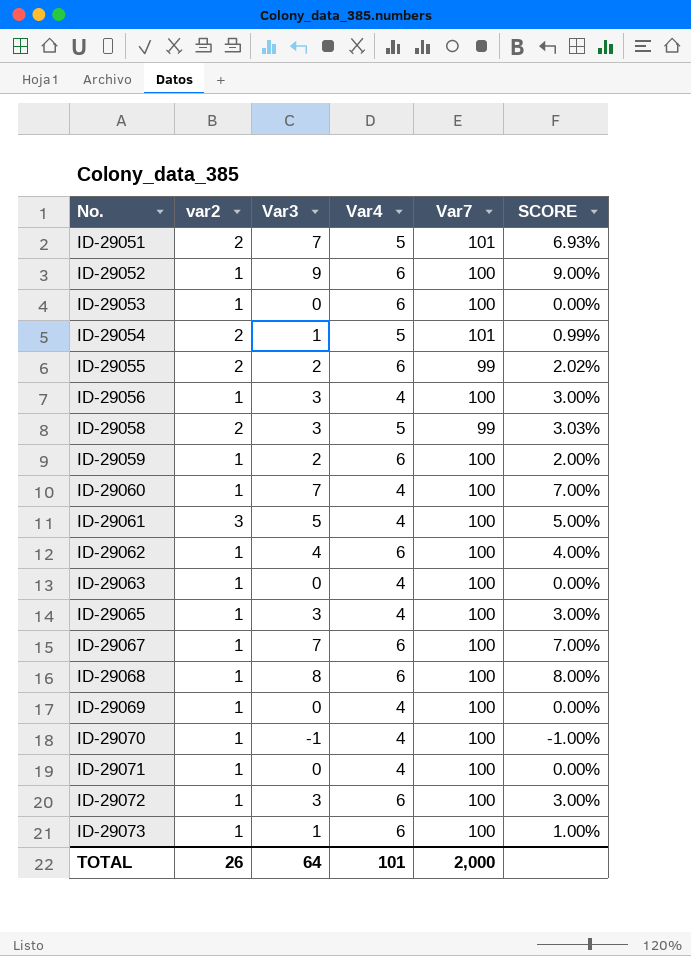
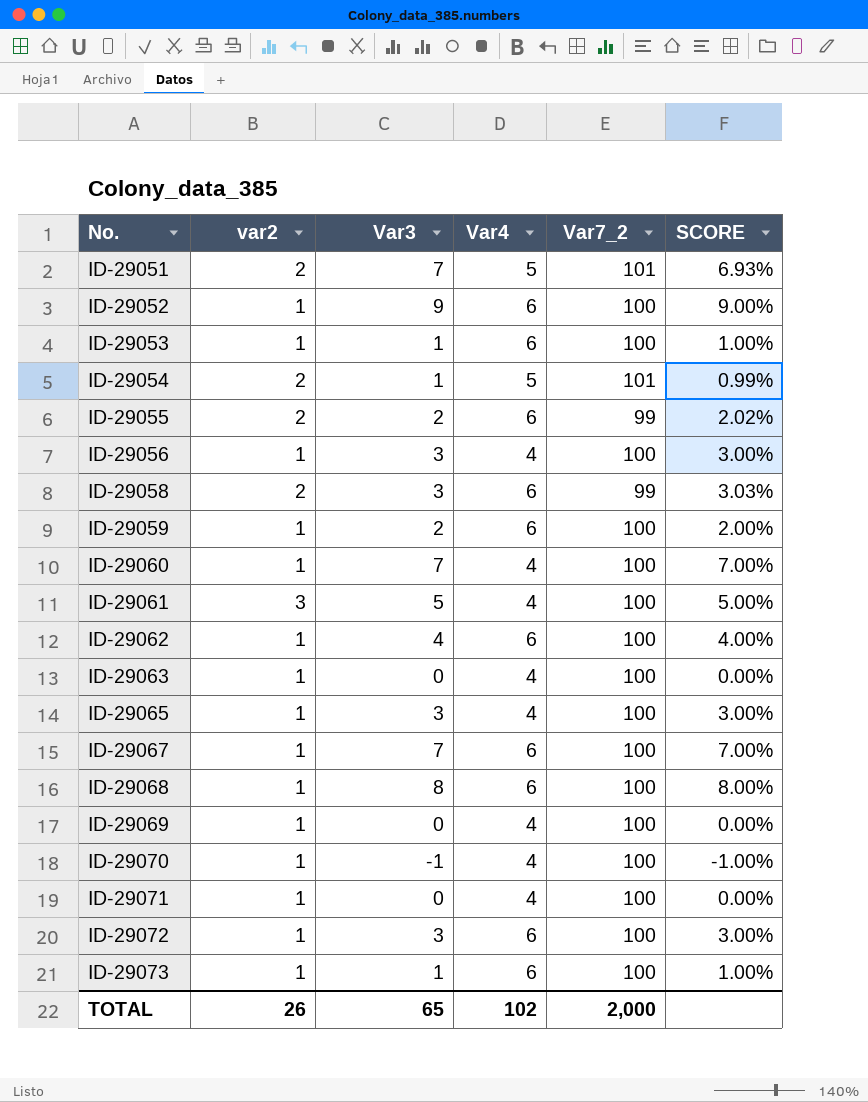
column name: Var7 -> Var7_2
ID-29053 | Var3: 0 -> 1
ID-29053 | SCORE: 0.00% -> 1.00%
ID-29058 | Var4: 5 -> 6
TOTAL | Var3: 64 -> 65
TOTAL | Var4: 101 -> 102

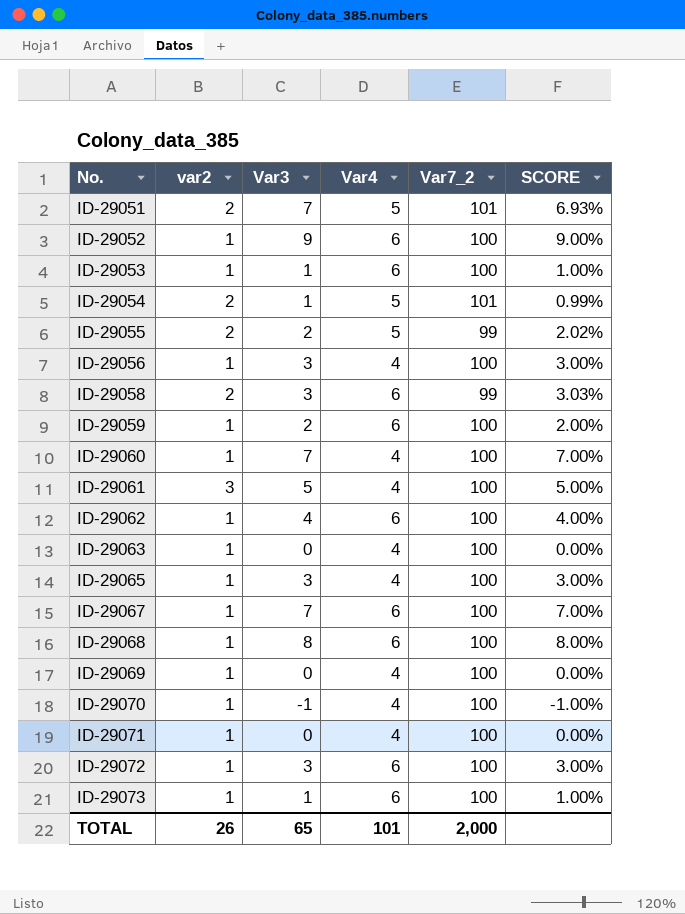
ID-29055 | Var4: 6 -> 5
TOTAL | Var4: 102 -> 101

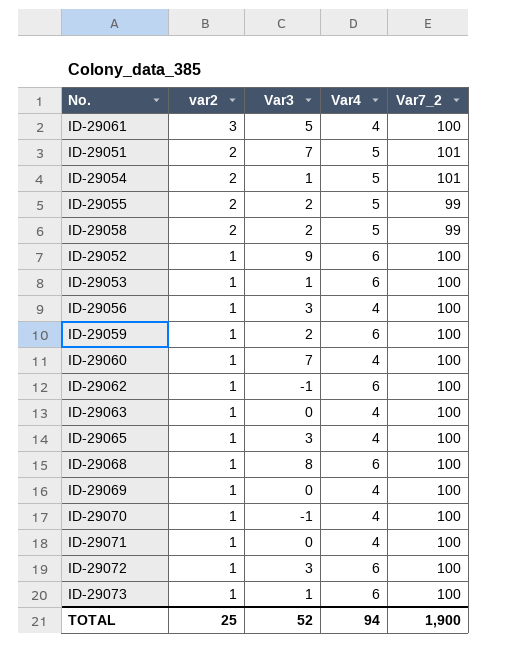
row order: No. ascending -> var2 descending
column SCORE | formula: [Var3] / [Var7_2] -> none
row ID-29067: 1 | 7 | 6 | 100 | 7.00% -> none
ID-29058 | Var3: 3 -> 2
ID-29058 | Var4: 6 -> 5
ID-29062 | Var3: 4 -> -1
TOTAL | var2: 26 -> 25
TOTAL | Var3: 65 -> 52
TOTAL | Var4: 101 -> 94
TOTAL | Var7_2: 2,000 -> 1,900

